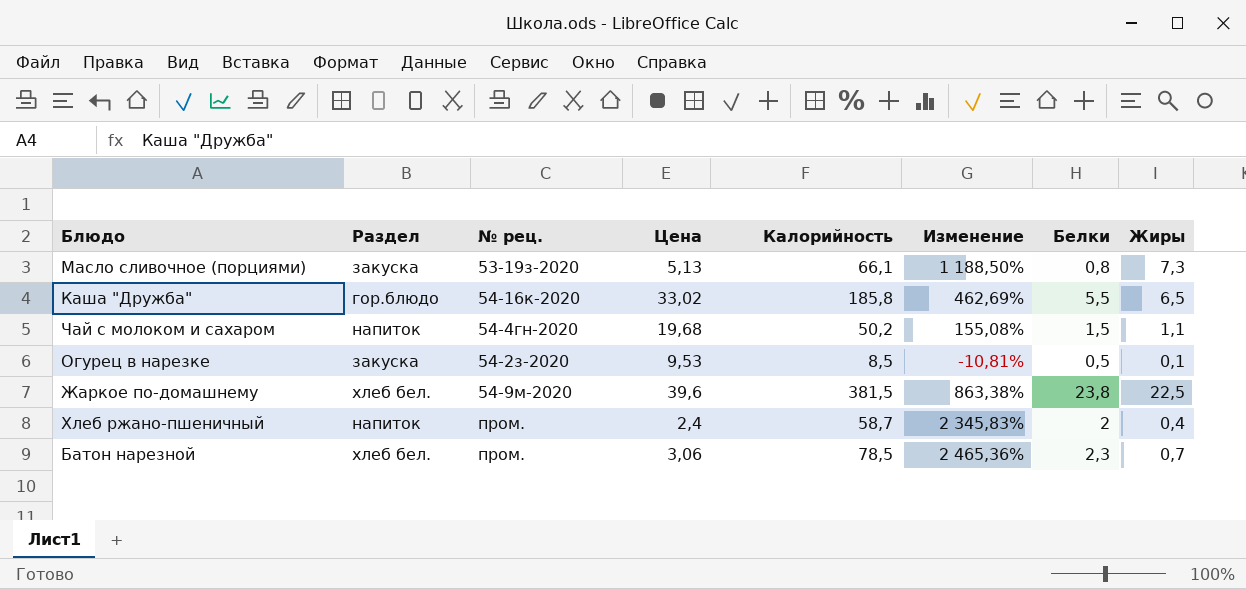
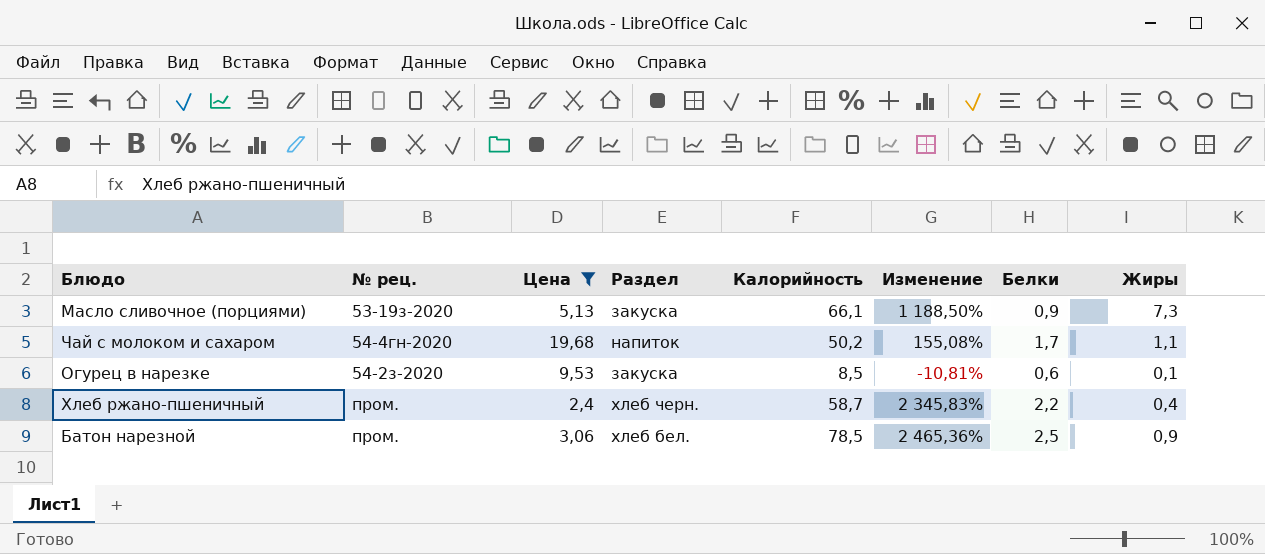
filter: none -> Цена <= 19,68
column Раздел | position: 2 -> 4
Масло сливочное (порциями) | Белки: 0,8 -> 0,9
Чай с молоком и сахаром | Белки: 1,5 -> 1,7
Огурец в нарезке | Белки: 0,5 -> 0,6
Хлеб ржано-пшеничный | Раздел: напиток -> хлеб черн.
Хлеб ржано-пшеничный | Белки: 2 -> 2,2
Батон нарезной | Белки: 2,3 -> 2,5
Батон нарезной | Жиры: 0,7 -> 0,9

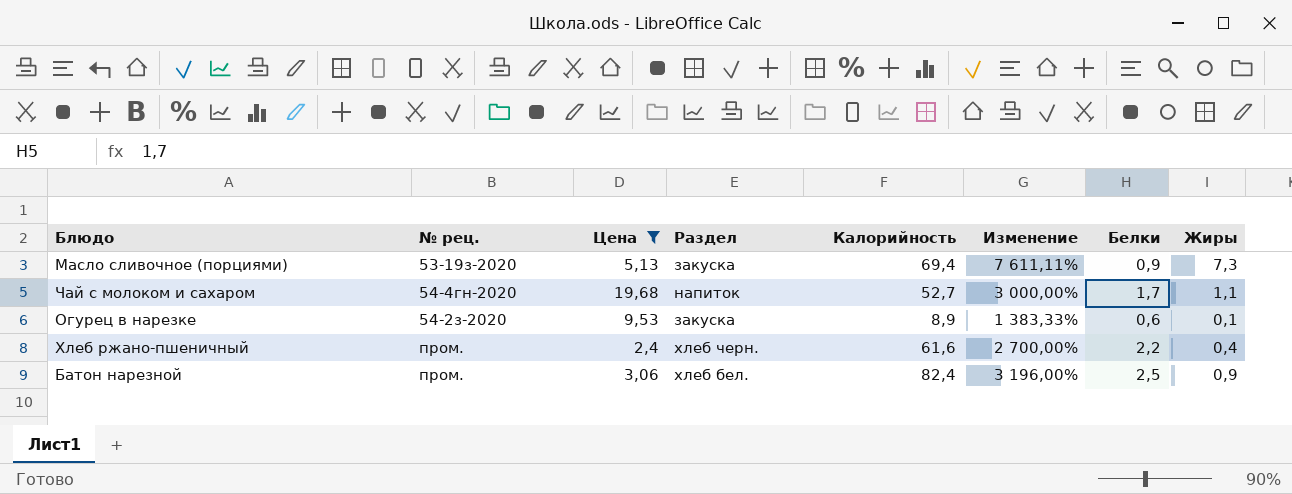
column Изменение | formula: ([Калорийность] - [Цена]) / [Цена] -> ([Калорийность] - [Белки]) / [Белки]
Масло сливочное (порциями) | Калорийность: 66,1 -> 69,4
Чай с молоком и сахаром | Калорийность: 50,2 -> 52,7
Огурец в нарезке | Калорийность: 8,5 -> 8,9
Хлеб ржано-пшеничный | Калорийность: 58,7 -> 61,6
Батон нарезной | Калорийность: 78,5 -> 82,4

